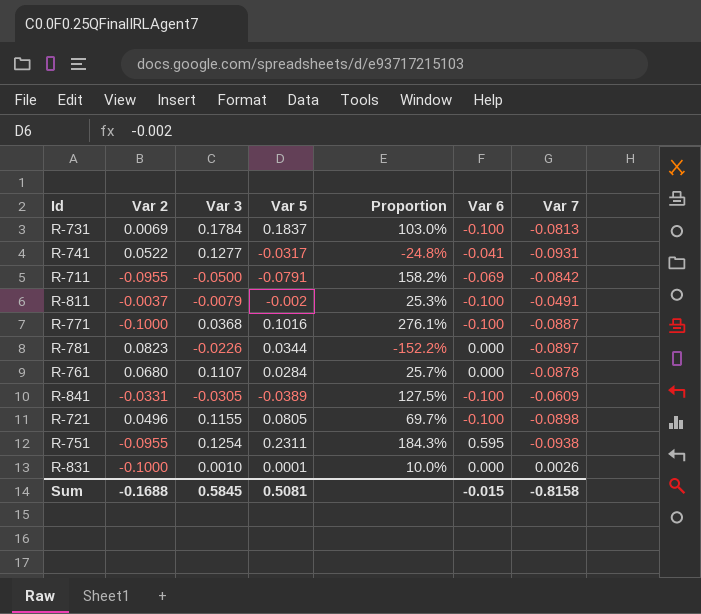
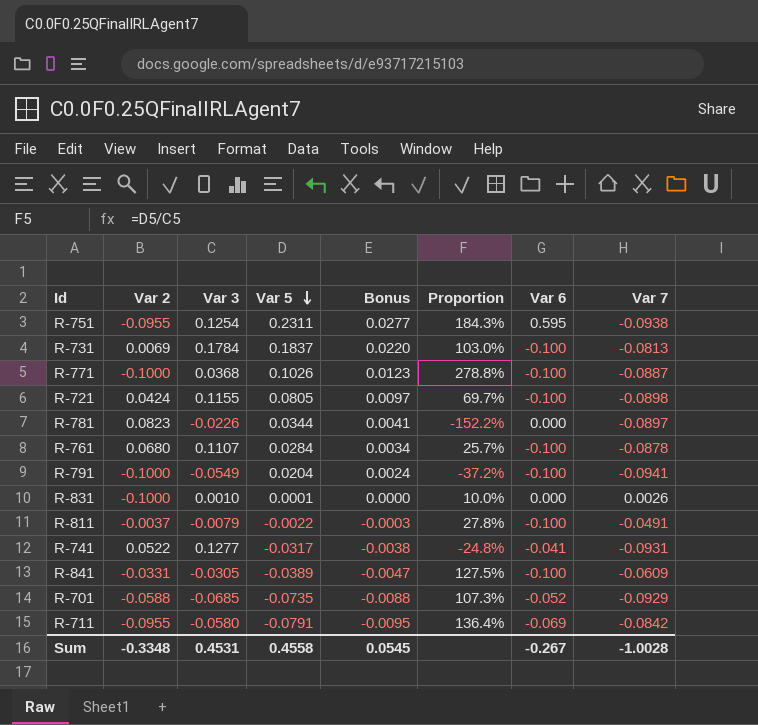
row order: none -> Var 5 descending
column Bonus | formula: none -> [Var 5] * 0.12
R-771 | Var 5: 0.1016 -> 0.1026
R-771 | Proportion: 276.1% -> 278.8%
R-721 | Var 2: 0.0496 -> 0.0424
R-761 | Var 6: 0.000 -> -0.100
row R-791: none -> -0.1000 | -0.0549 | 0.0204 | 0.0024 | -37.2% | -0.100 | -0.0941
R-811 | Var 5: -0.002 -> -0.0022
R-811 | Proportion: 25.3% -> 27.8%
row R-701: none -> -0.0588 | -0.0685 | -0.0735 | -0.0088 | 107.3% | -0.052 | -0.0929
R-711 | Var 3: -0.0500 -> -0.0580
R-711 | Proportion: 158.2% -> 136.4%
Sum | Var 2: -0.1688 -> -0.3348
Sum | Var 3: 0.5845 -> 0.4531
Sum | Var 5: 0.5081 -> 0.4558
Sum | Var 6: -0.015 -> -0.267
Sum | Var 7: -0.8158 -> -1.0028

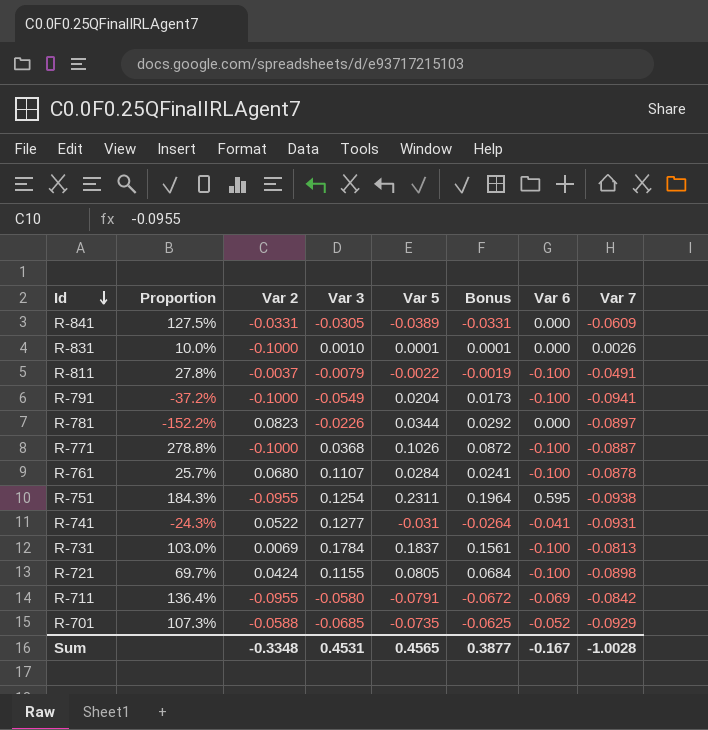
row order: Var 5 descending -> Id descending
column Proportion | position: 6 -> 2
column Bonus | formula: [Var 5] * 0.12 -> [Var 5] * 0.85
R-841 | Var 6: -0.100 -> 0.000
R-741 | Proportion: -24.8% -> -24.3%
R-741 | Var 5: -0.0317 -> -0.031
Sum | Var 5: 0.4558 -> 0.4565
Sum | Bonus: 0.0545 -> 0.3877
Sum | Var 6: -0.267 -> -0.167

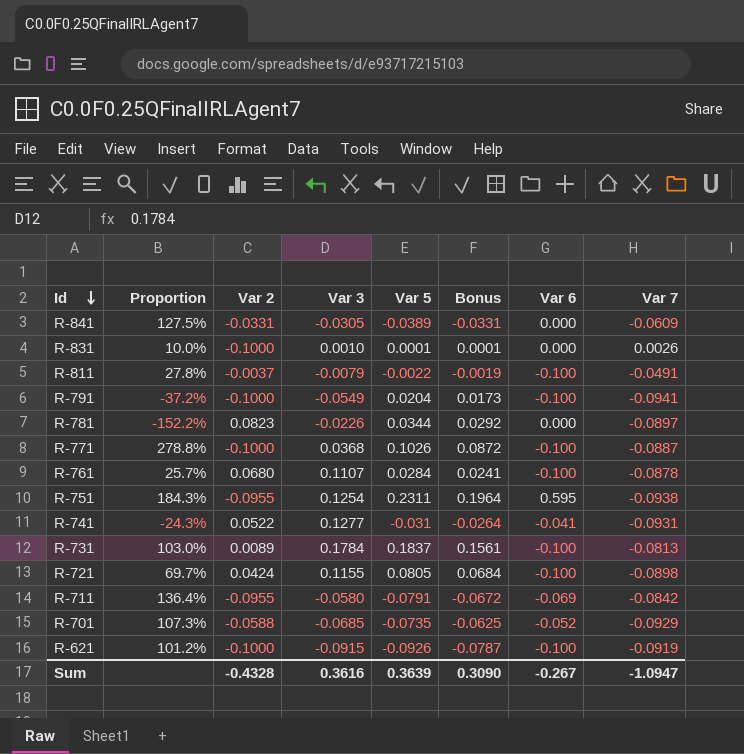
R-731 | Var 2: 0.0069 -> 0.0089
row R-621: none -> 101.2% | -0.1000 | -0.0915 | -0.0926 | -0.0787 | -0.100 | -0.0919
Sum | Var 2: -0.3348 -> -0.4328
Sum | Var 3: 0.4531 -> 0.3616
Sum | Var 5: 0.4565 -> 0.3639
Sum | Bonus: 0.3877 -> 0.3090
Sum | Var 6: -0.167 -> -0.267
Sum | Var 7: -1.0028 -> -1.0947

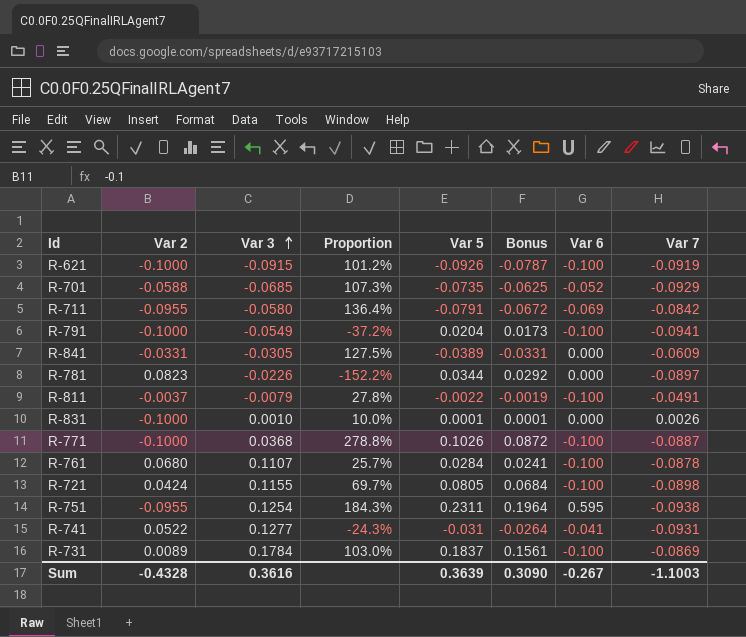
row order: Id descending -> Var 3 ascending
column Proportion | position: 2 -> 4
R-731 | Var 7: -0.0813 -> -0.0869
Sum | Var 7: -1.0947 -> -1.1003

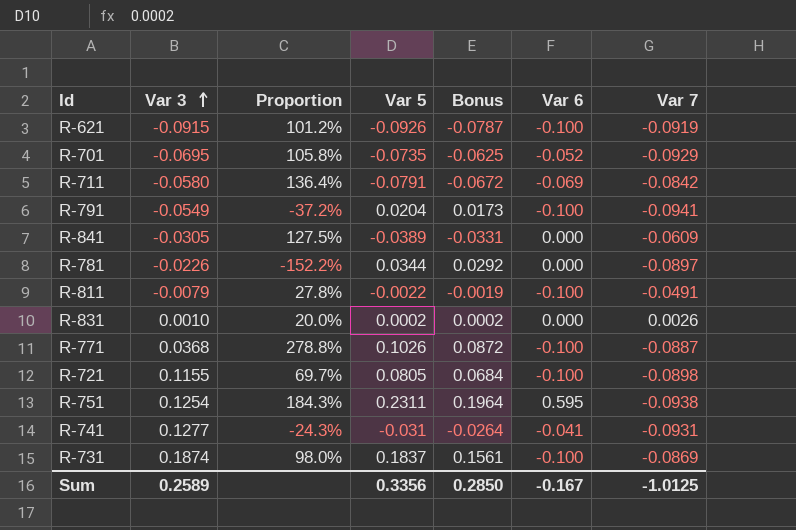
column Var 2 | position: 2 -> none
row R-761: 0.0680 | 0.1107 | 25.7% | 0.0284 | 0.0241 | -0.100 | -0.0878 -> none
R-701 | Var 3: -0.0685 -> -0.0695
R-701 | Proportion: 107.3% -> 105.8%
R-831 | Proportion: 10.0% -> 20.0%
R-831 | Var 5: 0.0001 -> 0.0002
R-831 | Bonus: 0.0001 -> 0.0002
R-731 | Var 3: 0.1784 -> 0.1874
R-731 | Proportion: 103.0% -> 98.0%
Sum | Var 3: 0.3616 -> 0.2589
Sum | Var 5: 0.3639 -> 0.3356
Sum | Bonus: 0.3090 -> 0.2850
Sum | Var 6: -0.267 -> -0.167
Sum | Var 7: -1.1003 -> -1.0125

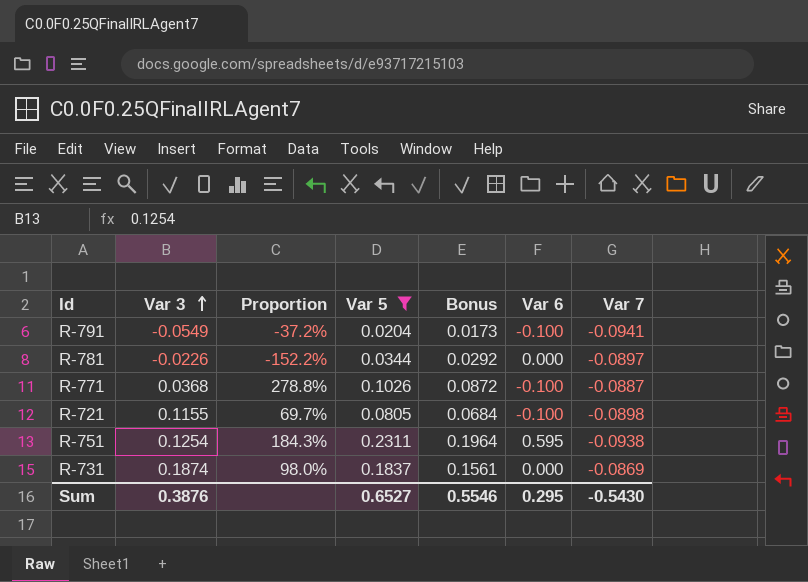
filter: none -> Var 5 >= 0.0204
R-731 | Var 6: -0.100 -> 0.000
Sum | Var 3: 0.2589 -> 0.3876
Sum | Var 5: 0.3356 -> 0.6527
Sum | Bonus: 0.2850 -> 0.5546
Sum | Var 6: -0.167 -> 0.295
Sum | Var 7: -1.0125 -> -0.5430

